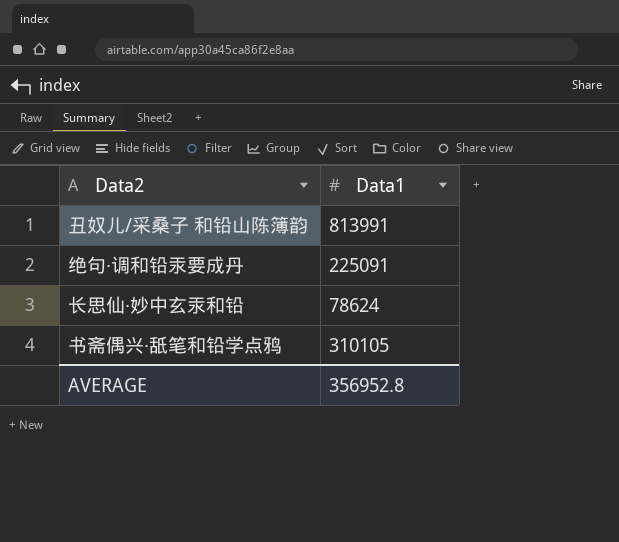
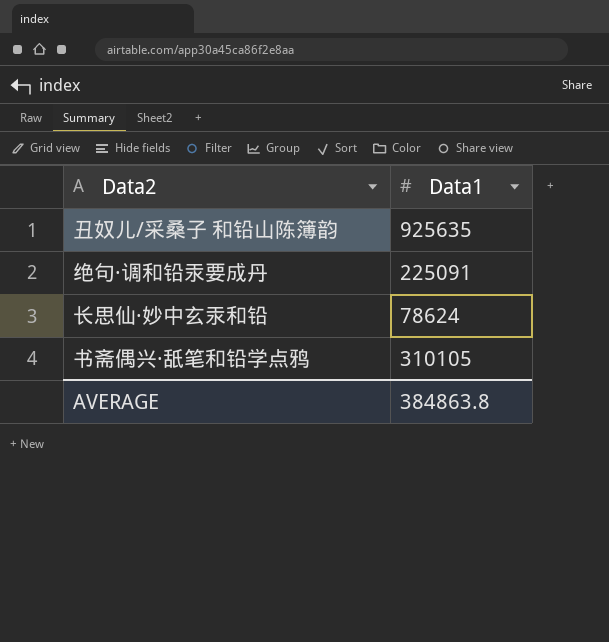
丑奴儿/采桑子 和铅山陈簿韵 | Data1: 813991 -> 925635
AVERAGE | Data1: 356952.8 -> 384863.8

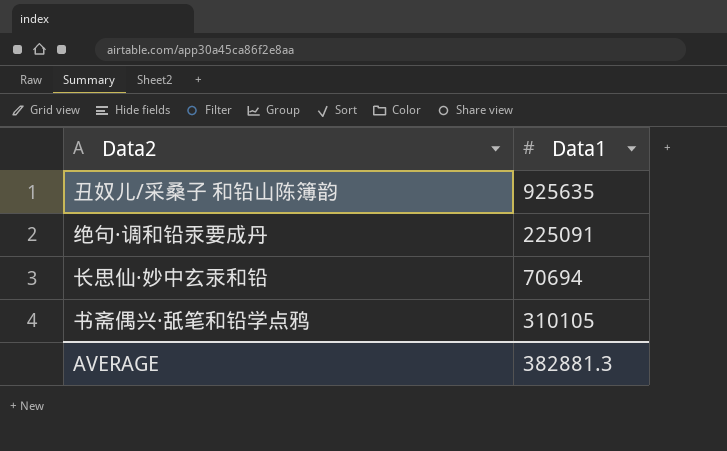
长思仙·妙中玄汞和铅 | Data1: 78624 -> 70694
AVERAGE | Data1: 384863.8 -> 382881.3

